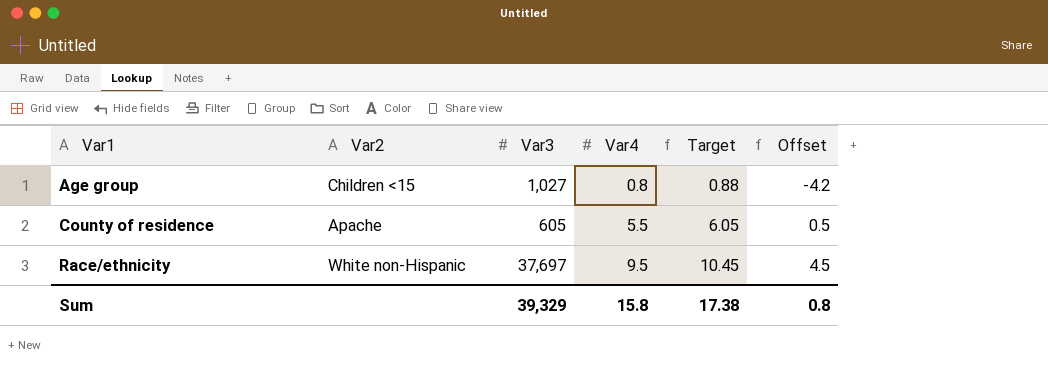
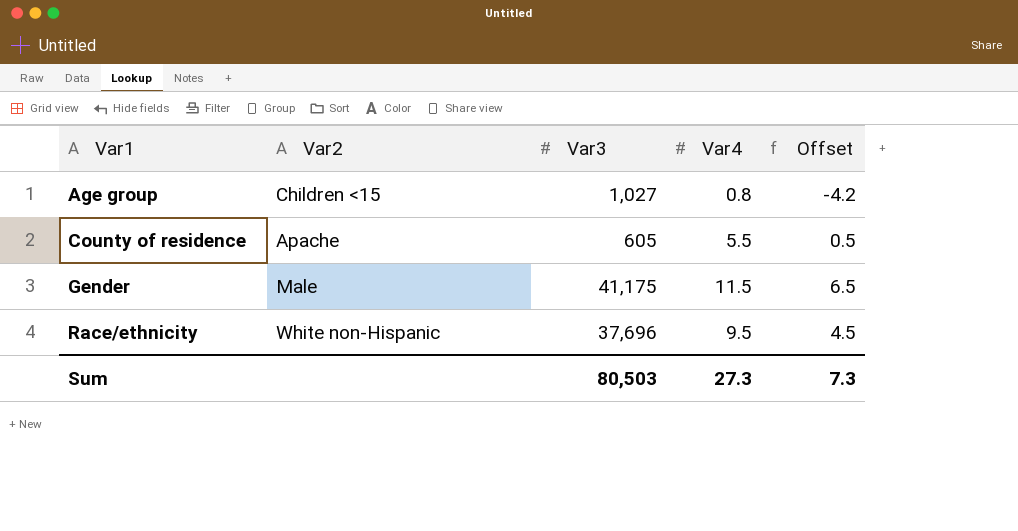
column Target | formula: [Var4] * 1.1 -> none
row Gender: none -> Male | 41,175 | 11.5 | 6.5
Race/ethnicity | Var3: 37,697 -> 37,696
Sum | Var3: 39,329 -> 80,503
Sum | Var4: 15.8 -> 27.3
Sum | Offset: 0.8 -> 7.3

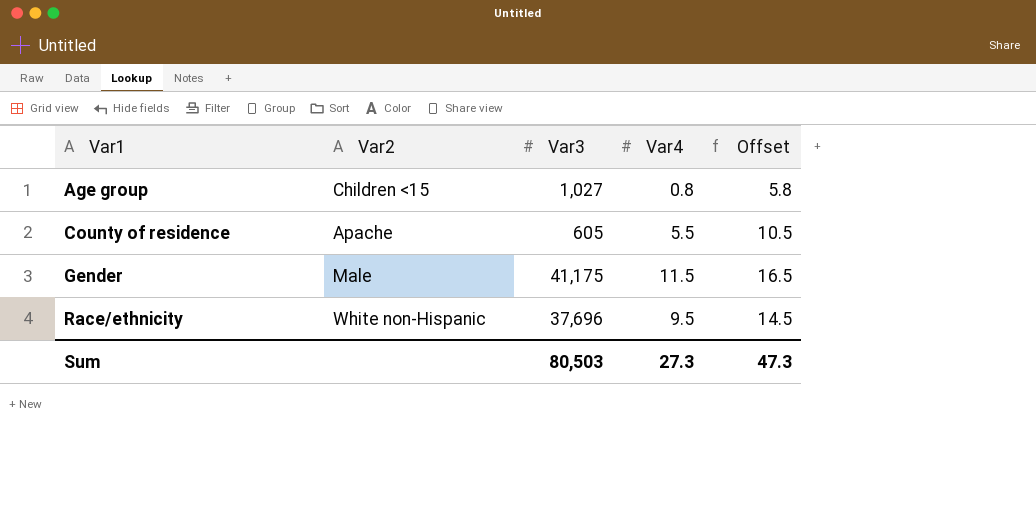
column Offset | formula: [Var4] - 5 -> [Var4] + 5
Sum | Offset: 7.3 -> 47.3

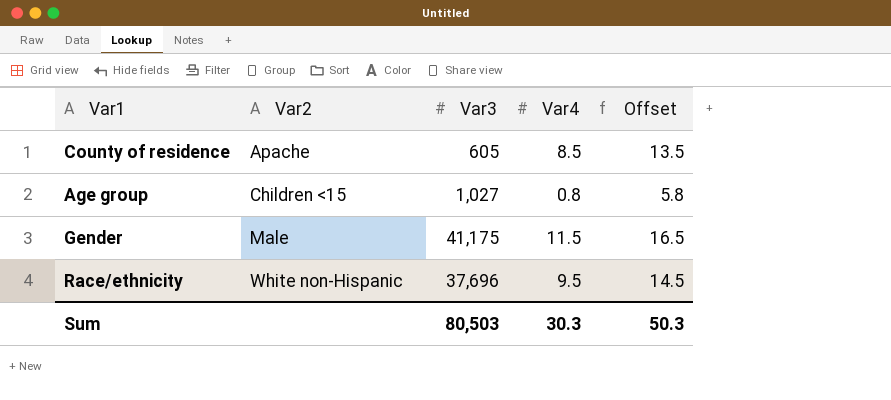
row order: Var1 ascending -> Var2 ascending
County of residence | Var4: 5.5 -> 8.5
County of residence | Offset: 10.5 -> 13.5
Sum | Var4: 27.3 -> 30.3
Sum | Offset: 47.3 -> 50.3

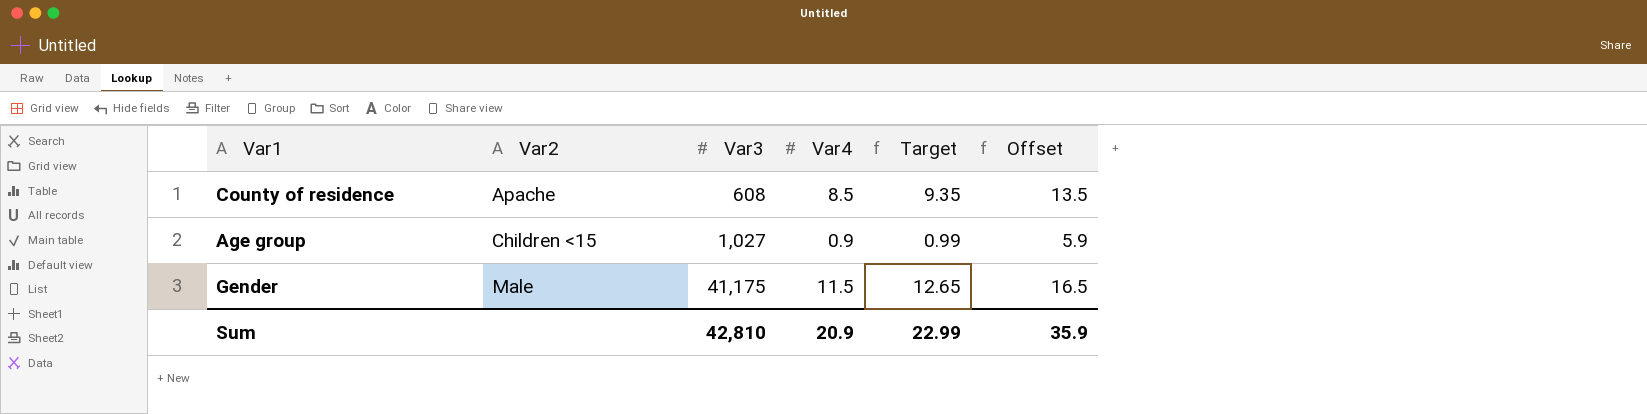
column Target | formula: none -> [Var4] * 1.1
row Race/ethnicity: White non-Hispanic | 37,696 | 9.5 | 14.5 -> none
County of residence | Var3: 605 -> 608
Age group | Var4: 0.8 -> 0.9
Age group | Offset: 5.8 -> 5.9
Sum | Var3: 80,503 -> 42,810
Sum | Var4: 30.3 -> 20.9
Sum | Offset: 50.3 -> 35.9

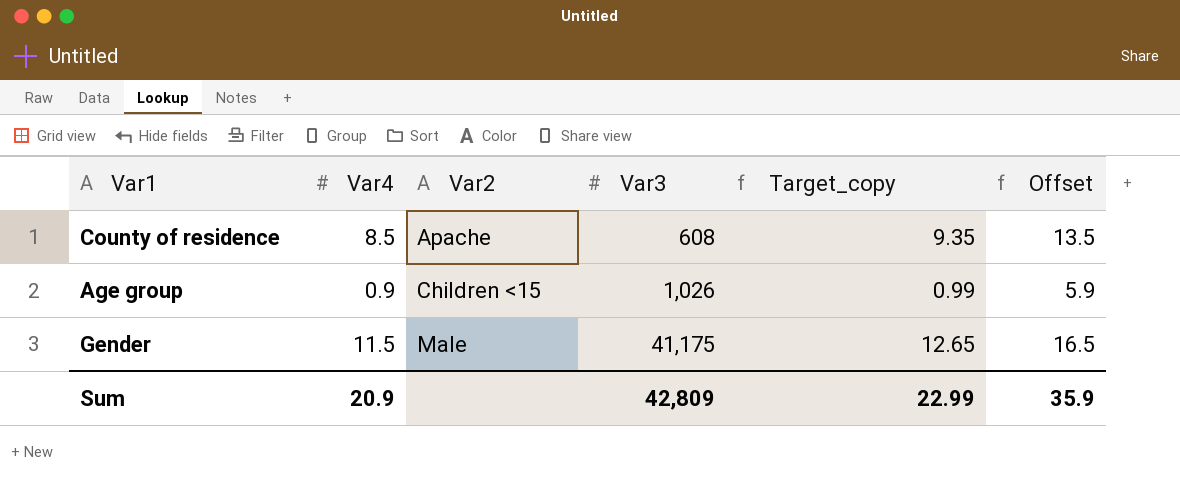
column Var4 | position: 4 -> 2
column name: Target -> Target_copy
Age group | Var3: 1,027 -> 1,026
Sum | Var3: 42,810 -> 42,809

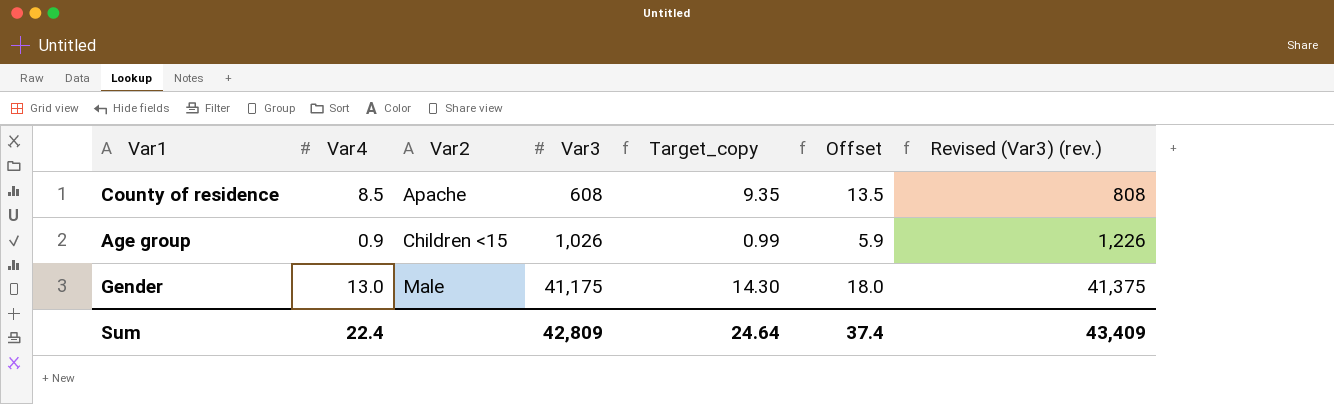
column Revised (Var3) (rev.) | formula: none -> [Var3] + 200
Gender | Var4: 11.5 -> 13.0
Gender | Target_copy: 12.65 -> 14.30
Gender | Offset: 16.5 -> 18.0
Sum | Var4: 20.9 -> 22.4
Sum | Target_copy: 22.99 -> 24.64
Sum | Offset: 35.9 -> 37.4

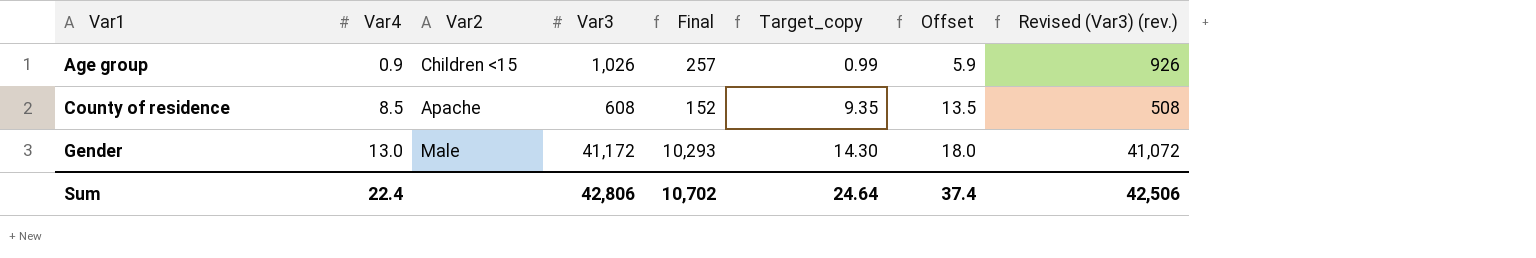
row order: Var2 ascending -> Var1 ascending
column Final | formula: none -> [Var3] * 0.25
column Revised (Var3) (rev.) | formula: [Var3] + 200 -> [Var3] - 100
Gender | Var3: 41,175 -> 41,172
Sum | Var3: 42,809 -> 42,806
Sum | Revised (Var3) (rev.): 43,409 -> 42,506

